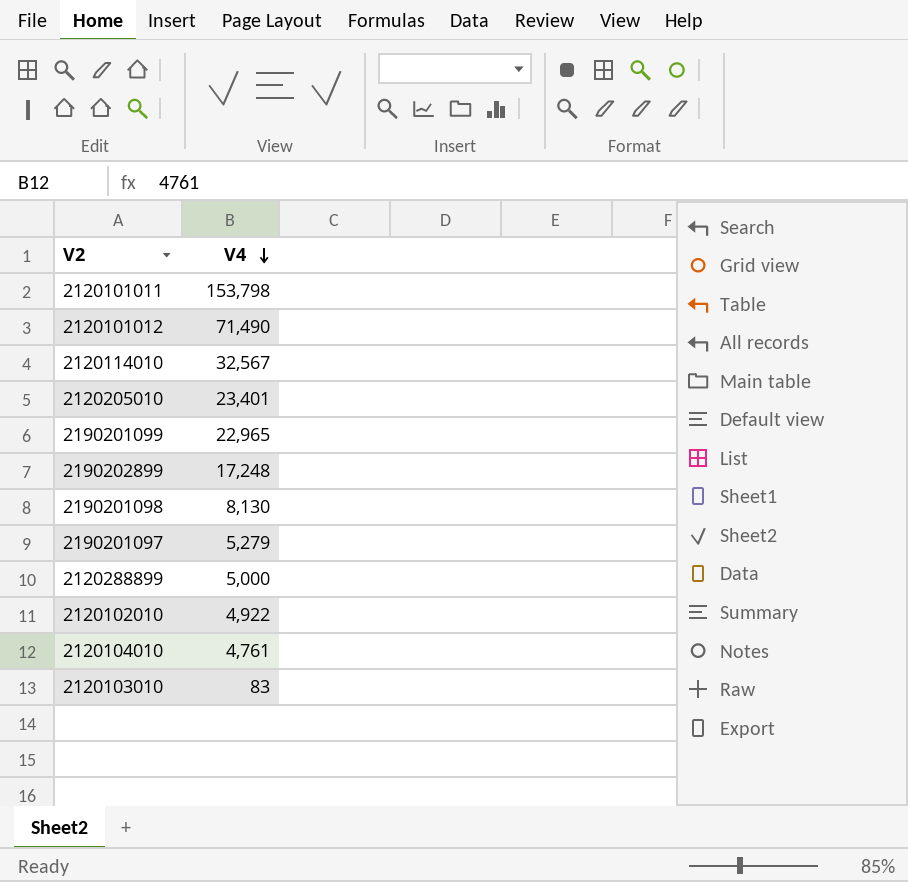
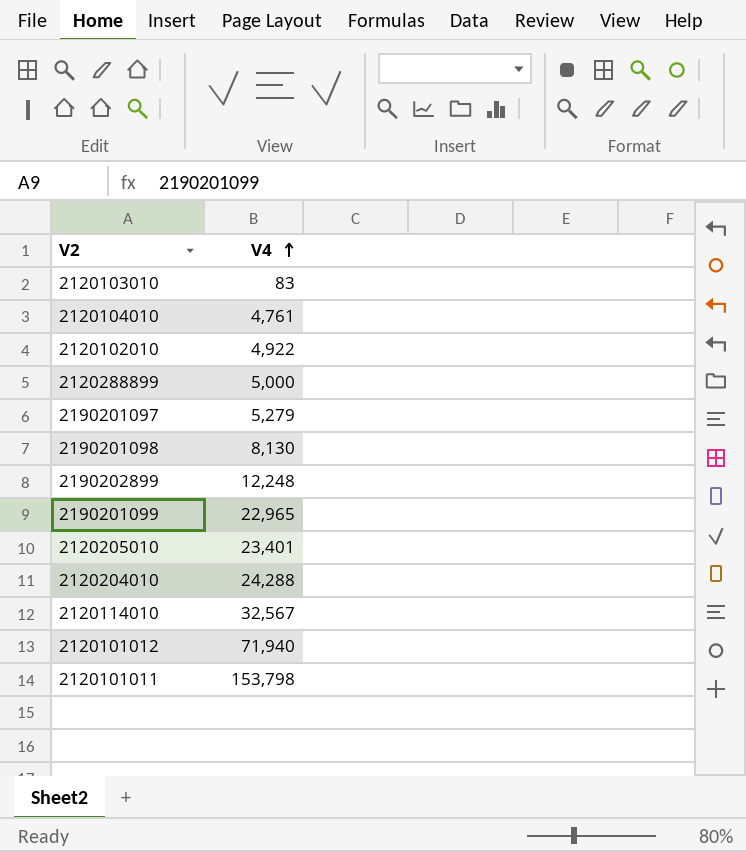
row order: V4 descending -> V4 ascending
2190202899 | V4: 17,248 -> 12,248
row 2120204010: none -> 24,288
2120101012 | V4: 71,490 -> 71,940

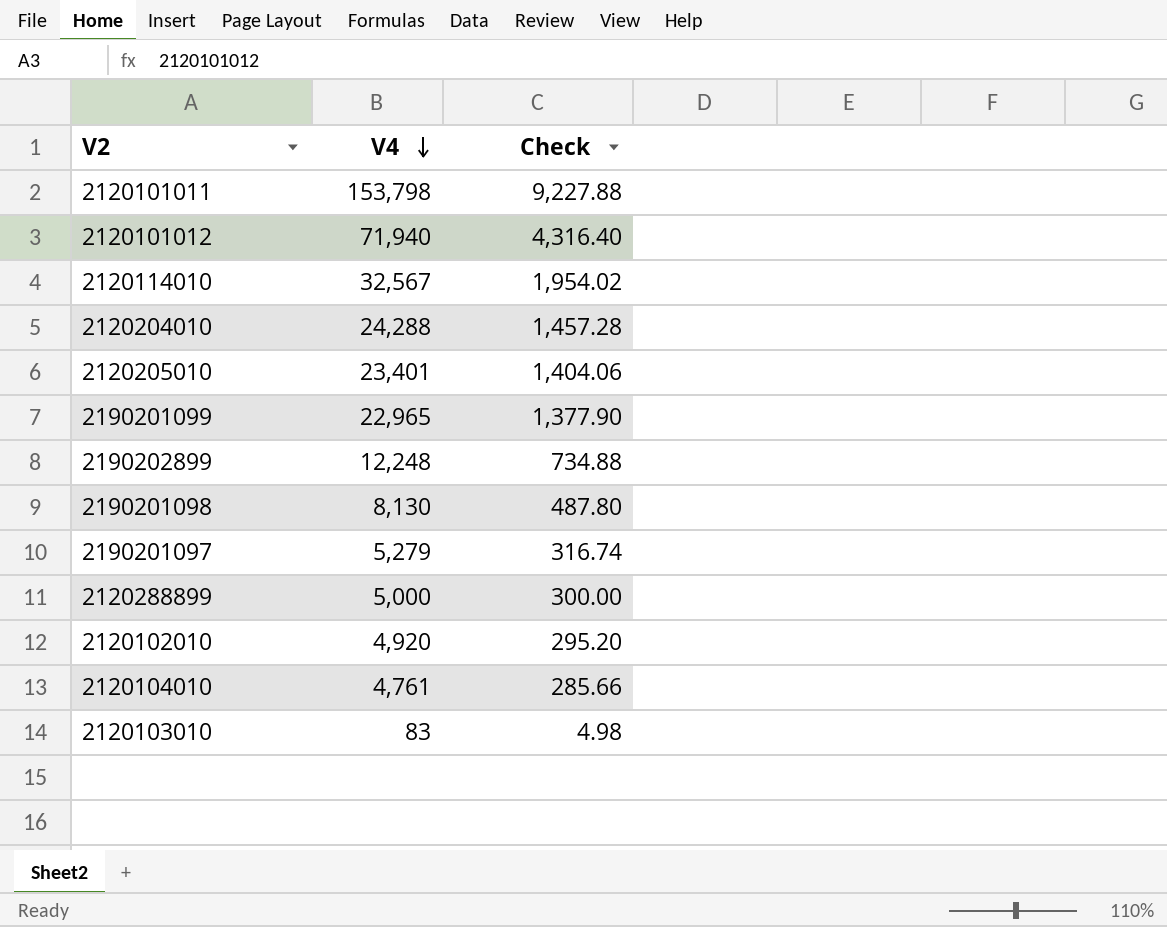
row order: V4 ascending -> V4 descending
column Check | formula: none -> [V4] * 0.06
2120102010 | V4: 4,922 -> 4,920

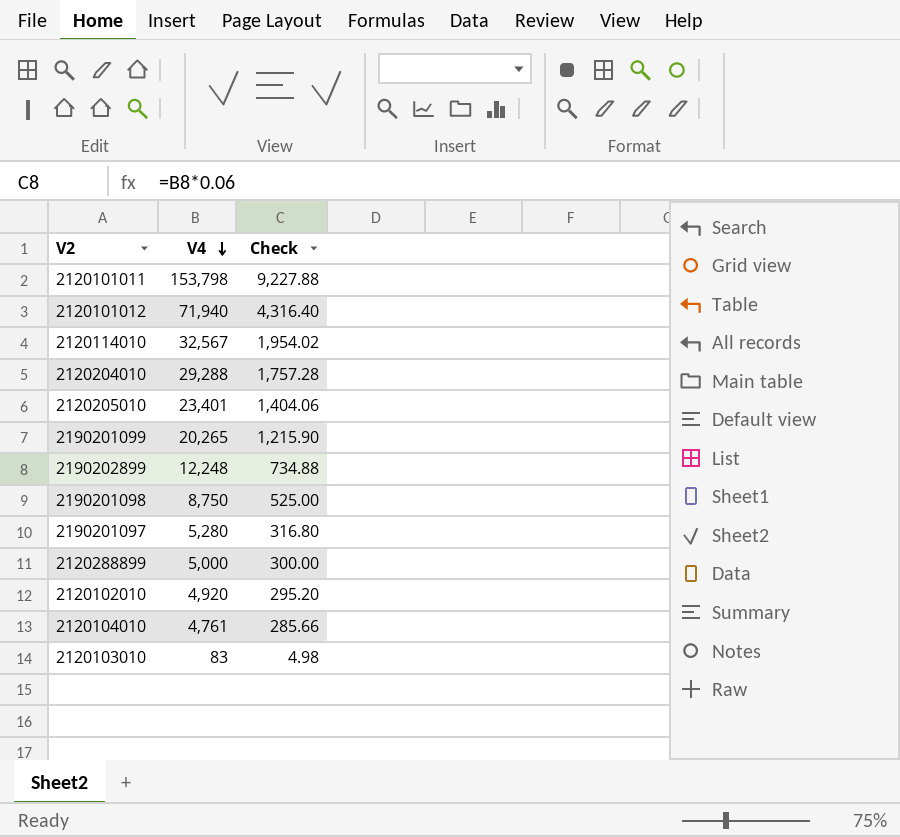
2120204010 | V4: 24,288 -> 29,288
2120204010 | Check: 1,457.28 -> 1,757.28
2190201099 | V4: 22,965 -> 20,265
2190201099 | Check: 1,377.90 -> 1,215.90
2190201098 | V4: 8,130 -> 8,750
2190201098 | Check: 487.80 -> 525.00
2190201097 | V4: 5,279 -> 5,280
2190201097 | Check: 316.74 -> 316.80

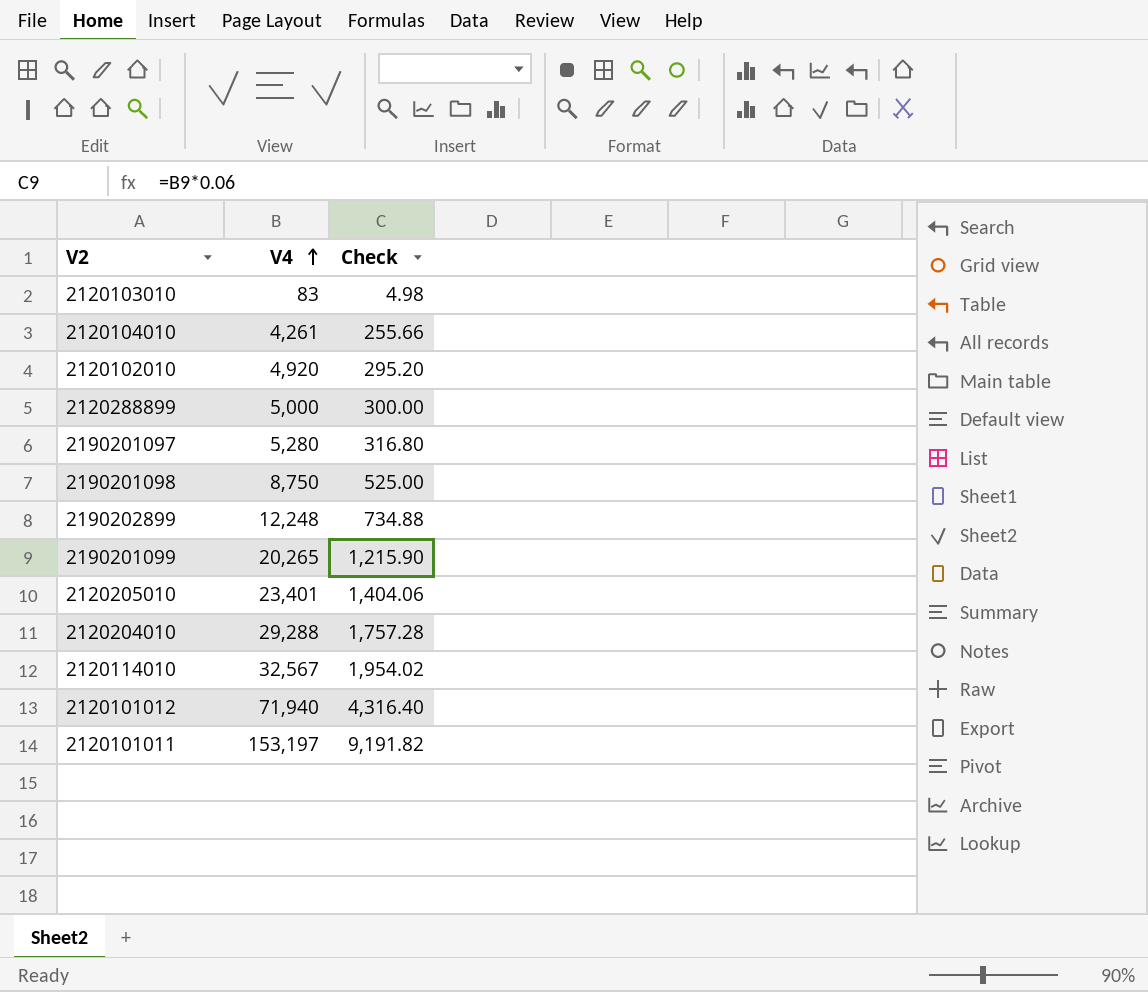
row order: V4 descending -> V4 ascending
2120104010 | V4: 4,761 -> 4,261
2120104010 | Check: 285.66 -> 255.66
2120101011 | V4: 153,798 -> 153,197
2120101011 | Check: 9,227.88 -> 9,191.82

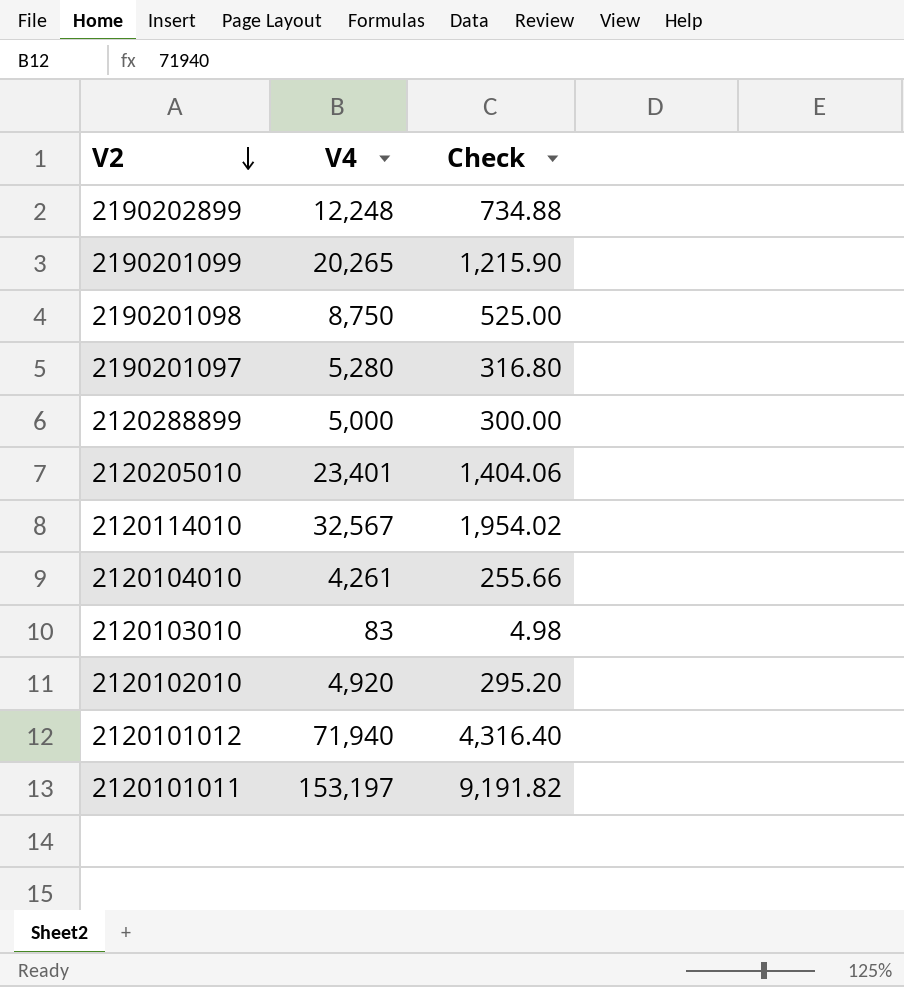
row order: V4 ascending -> V2 descending
row 2120204010: 29,288 | 1,757.28 -> none

